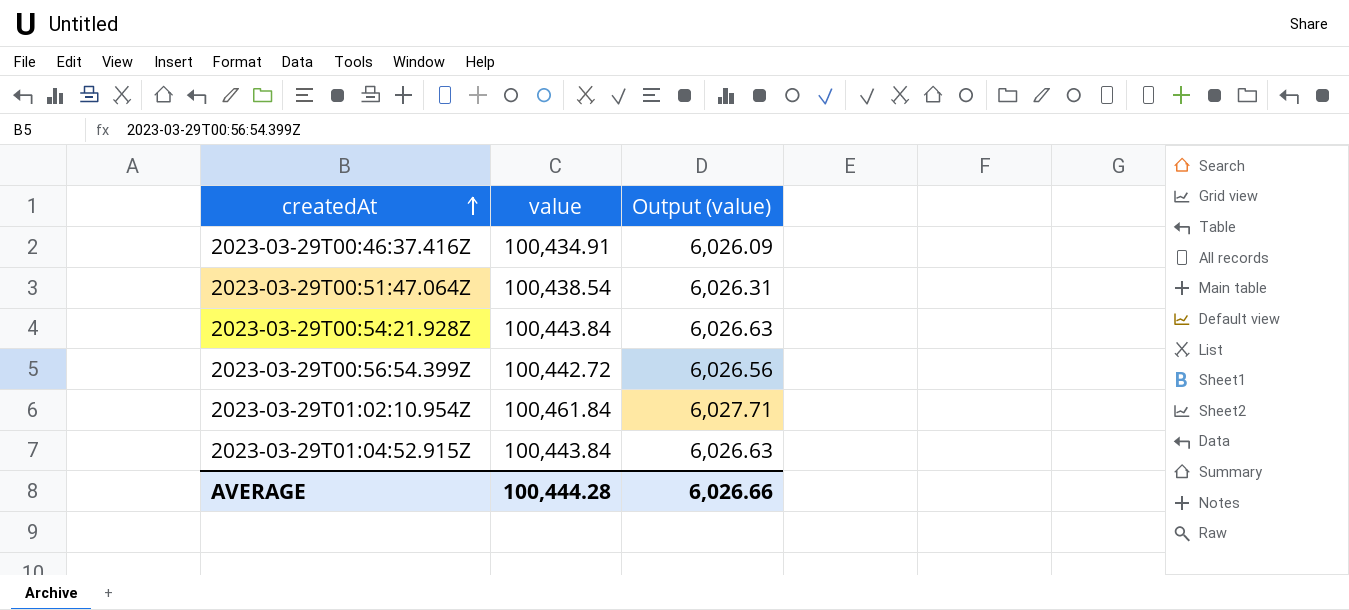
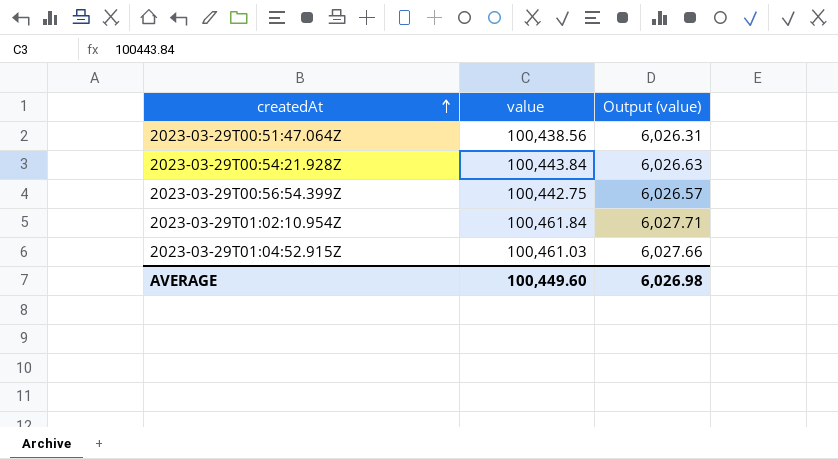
row 2023-03-29T00:46:37.416Z: 100,434.91 | 6,026.09 -> none
2023-03-29T00:51:47.064Z | value: 100,438.54 -> 100,438.56
2023-03-29T00:56:54.399Z | value: 100,442.72 -> 100,442.75
2023-03-29T00:56:54.399Z | Output (value): 6,026.56 -> 6,026.57
2023-03-29T01:04:52.915Z | value: 100,443.84 -> 100,461.03
2023-03-29T01:04:52.915Z | Output (value): 6,026.63 -> 6,027.66
AVERAGE | value: 100,444.28 -> 100,449.60
AVERAGE | Output (value): 6,026.66 -> 6,026.98

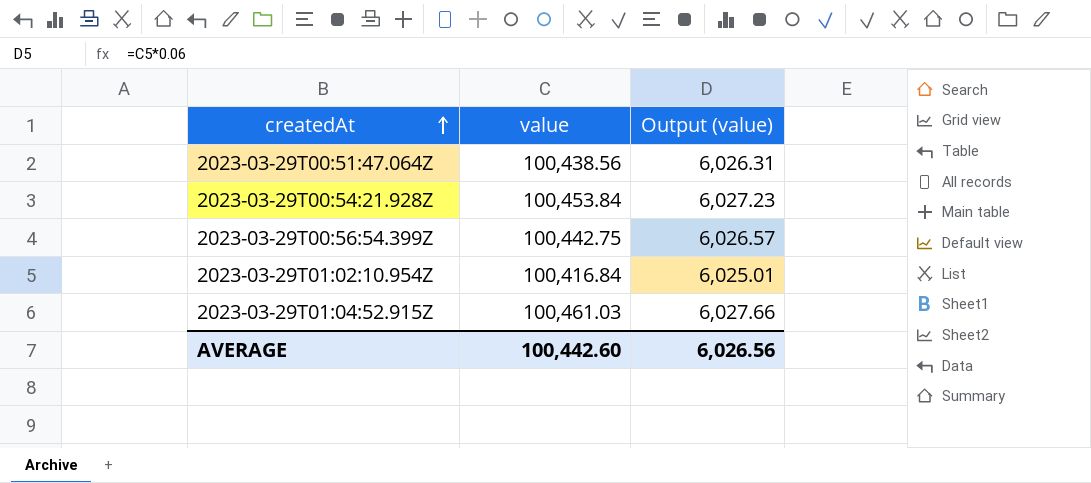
2023-03-29T00:54:21.928Z | value: 100,443.84 -> 100,453.84
2023-03-29T00:54:21.928Z | Output (value): 6,026.63 -> 6,027.23
2023-03-29T01:02:10.954Z | value: 100,461.84 -> 100,416.84
2023-03-29T01:02:10.954Z | Output (value): 6,027.71 -> 6,025.01
AVERAGE | value: 100,449.60 -> 100,442.60
AVERAGE | Output (value): 6,026.98 -> 6,026.56

